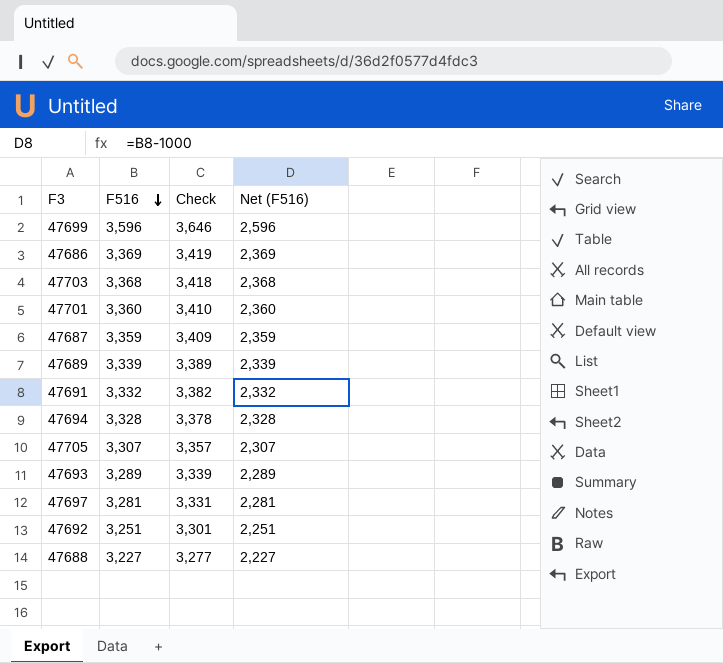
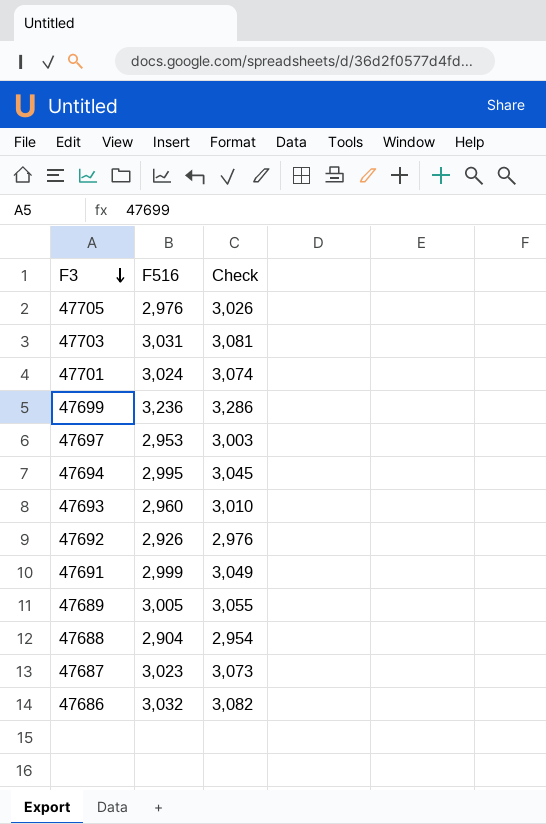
row order: F516 descending -> F3 descending
column Net (F516) | formula: [F516] - 1000 -> none
47705 | F516: 3,307 -> 2,976
47705 | Check: 3,357 -> 3,026
47703 | F516: 3,368 -> 3,031
47703 | Check: 3,418 -> 3,081
47701 | F516: 3,360 -> 3,024
47701 | Check: 3,410 -> 3,074
47699 | F516: 3,596 -> 3,236
47699 | Check: 3,646 -> 3,286
47697 | F516: 3,281 -> 2,953
47697 | Check: 3,331 -> 3,003
47694 | F516: 3,328 -> 2,995
47694 | Check: 3,378 -> 3,045
47693 | F516: 3,289 -> 2,960
47693 | Check: 3,339 -> 3,010
47692 | F516: 3,251 -> 2,926
47692 | Check: 3,301 -> 2,976
47691 | F516: 3,332 -> 2,999
47691 | Check: 3,382 -> 3,049
47689 | F516: 3,339 -> 3,005
47689 | Check: 3,389 -> 3,055
47688 | F516: 3,227 -> 2,904
47688 | Check: 3,277 -> 2,954
47687 | F516: 3,359 -> 3,023
47687 | Check: 3,409 -> 3,073
47686 | F516: 3,369 -> 3,032
47686 | Check: 3,419 -> 3,082

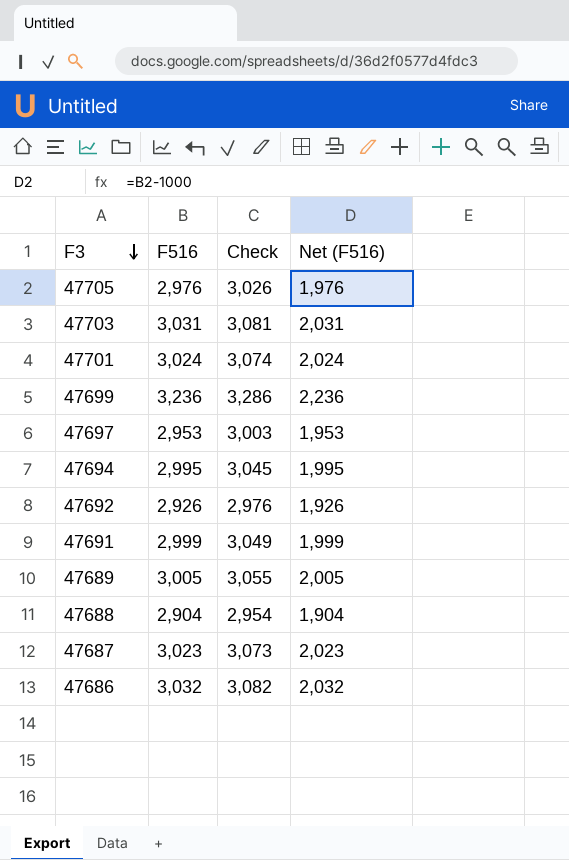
column Net (F516) | formula: none -> [F516] - 1000
row 47693: 2,960 | 3,010 -> none

